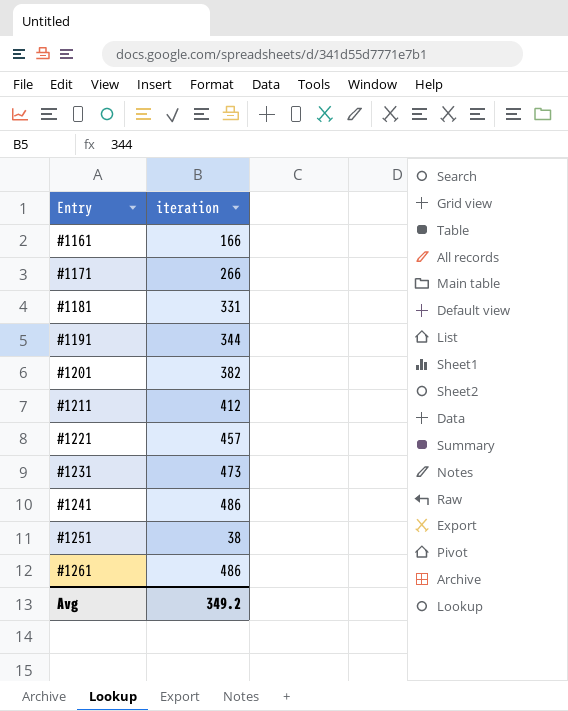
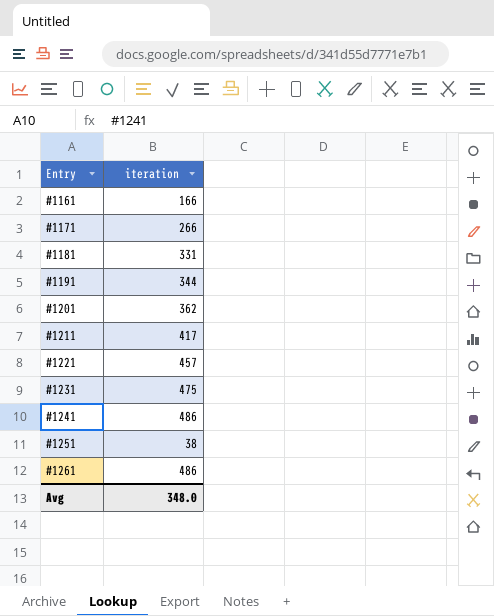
#1201 | iteration: 382 -> 362
#1211 | iteration: 412 -> 417
#1231 | iteration: 473 -> 475
Avg | iteration: 349.2 -> 348.0

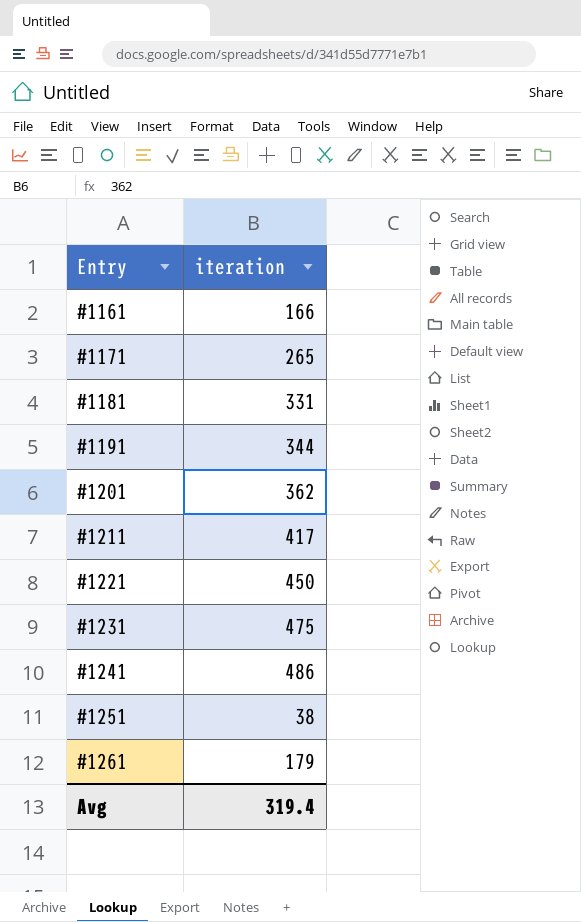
#1171 | iteration: 266 -> 265
#1221 | iteration: 457 -> 450
#1261 | iteration: 486 -> 179
Avg | iteration: 348.0 -> 319.4

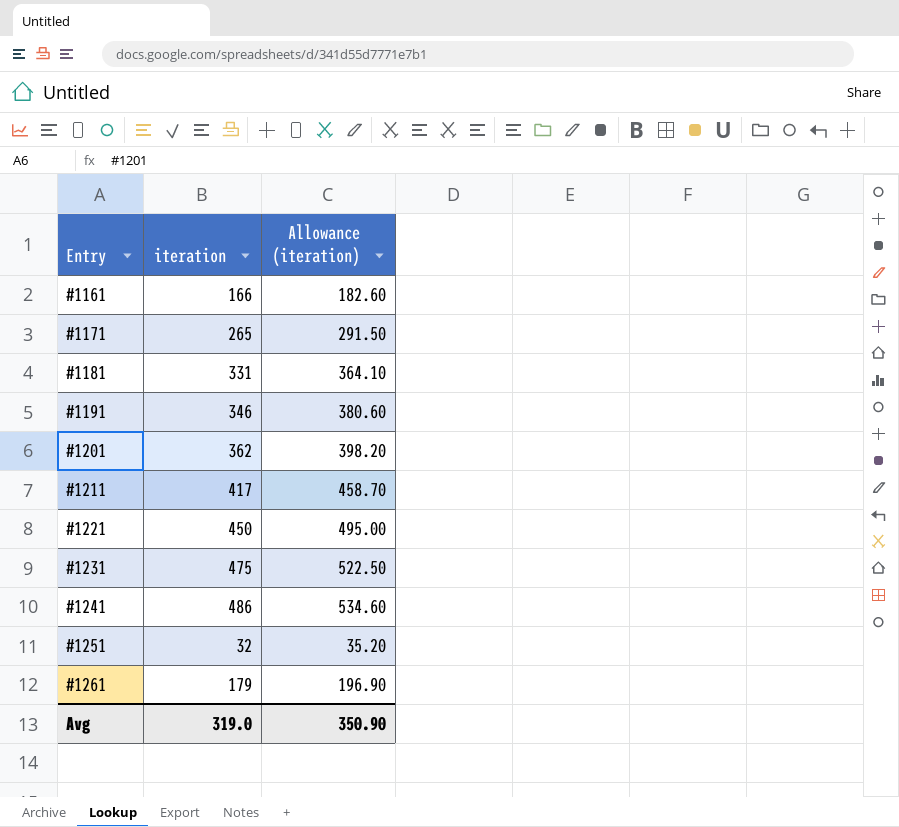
column Allowance (iteration) | formula: none -> [iteration] * 1.1
#1191 | iteration: 344 -> 346
#1251 | iteration: 38 -> 32
Avg | iteration: 319.4 -> 319.0

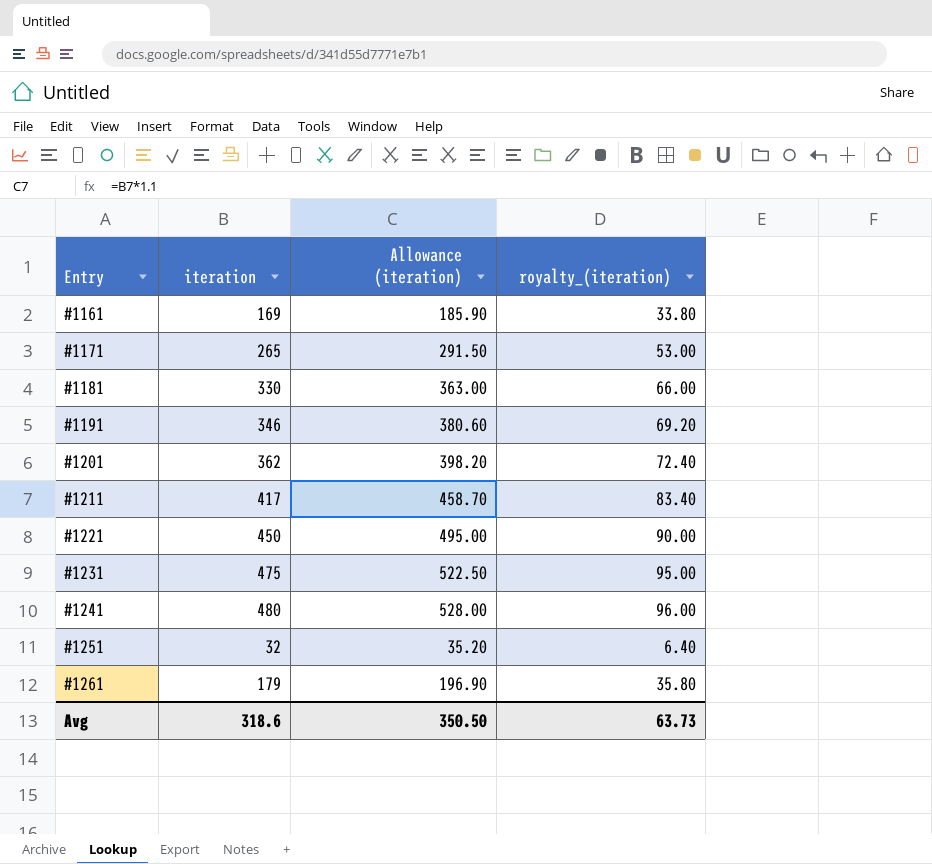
column royalty_(iteration) | formula: none -> [iteration] * 0.2
#1161 | iteration: 166 -> 169
#1161 | Allowance (iteration): 182.60 -> 185.90
#1181 | iteration: 331 -> 330
#1181 | Allowance (iteration): 364.10 -> 363.00
#1241 | iteration: 486 -> 480
#1241 | Allowance (iteration): 534.60 -> 528.00
Avg | iteration: 319.0 -> 318.6
Avg | Allowance (iteration): 350.90 -> 350.50

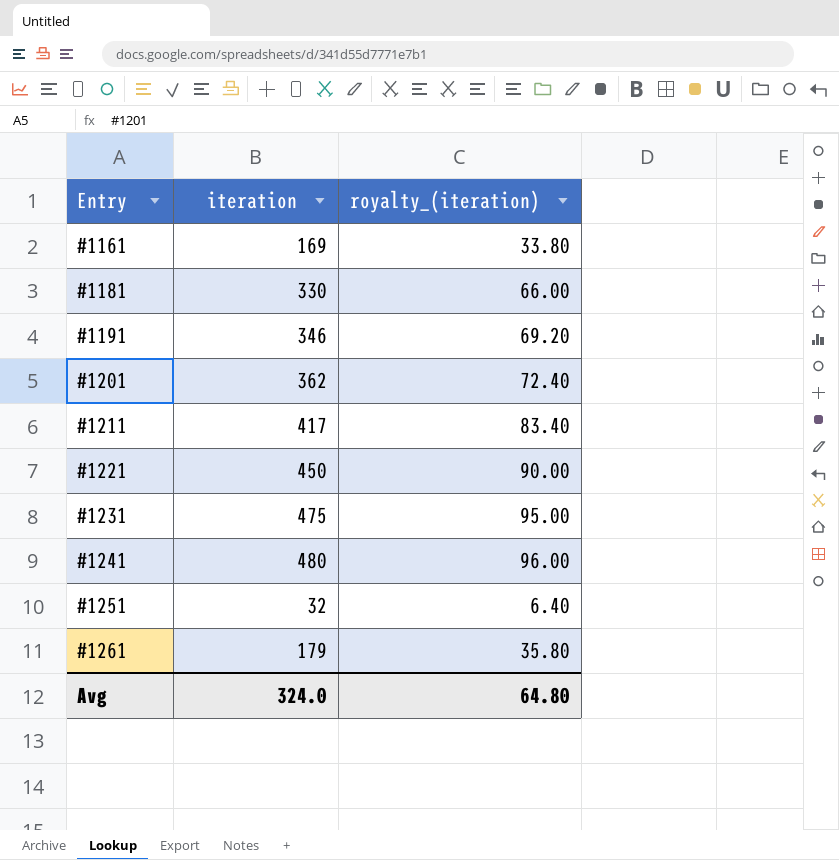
column Allowance (iteration) | formula: [iteration] * 1.1 -> none
row #1171: 265 | 291.50 | 53.00 -> none
Avg | iteration: 318.6 -> 324.0
Avg | royalty_(iteration): 63.73 -> 64.80

